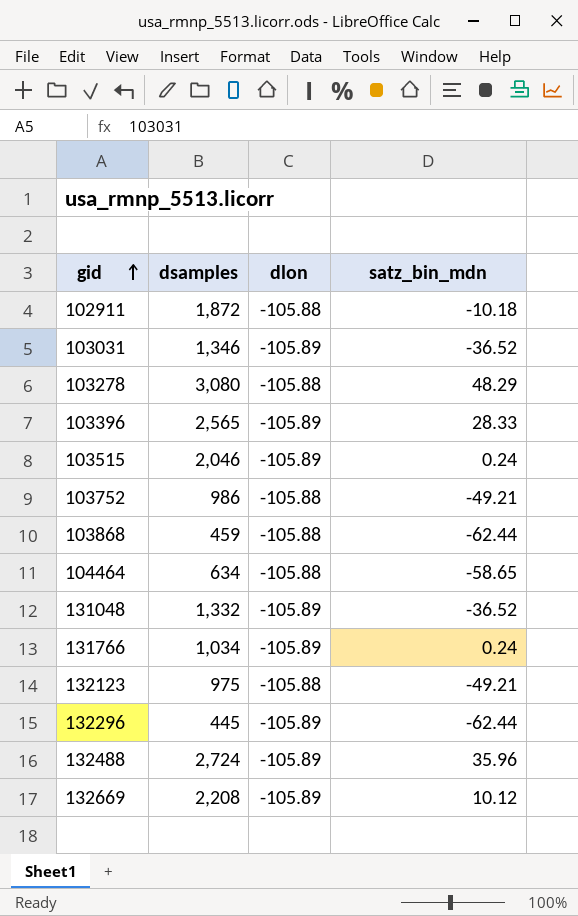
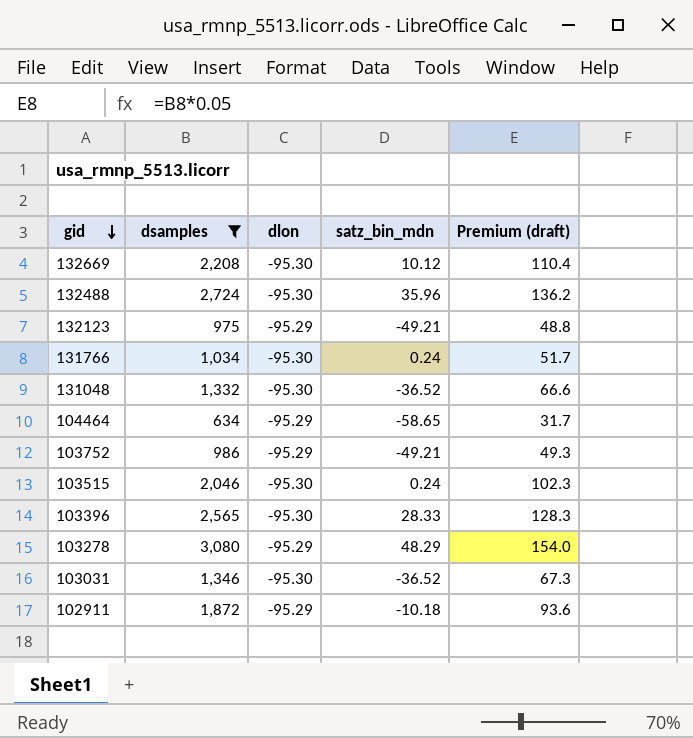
filter: none -> dsamples >= 634
row order: gid ascending -> gid descending
column Premium (draft) | formula: none -> [dsamples] * 0.05
132669 | dlon: -105.89 -> -95.30
132488 | dlon: -105.89 -> -95.30
132123 | dlon: -105.88 -> -95.29
131766 | dlon: -105.89 -> -95.30
131048 | dlon: -105.89 -> -95.30
104464 | dlon: -105.88 -> -95.29
103752 | dlon: -105.88 -> -95.29
103515 | dlon: -105.89 -> -95.30
103396 | dlon: -105.89 -> -95.30
103278 | dlon: -105.88 -> -95.29
103031 | dlon: -105.89 -> -95.30
102911 | dlon: -105.88 -> -95.29

